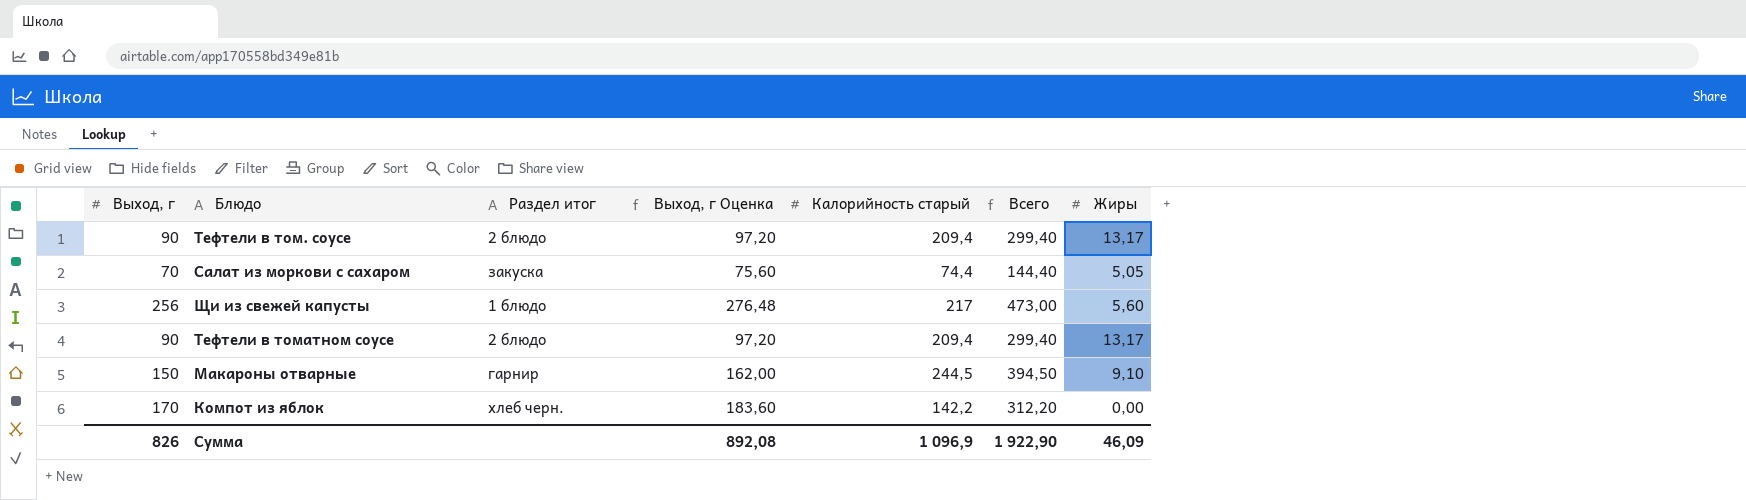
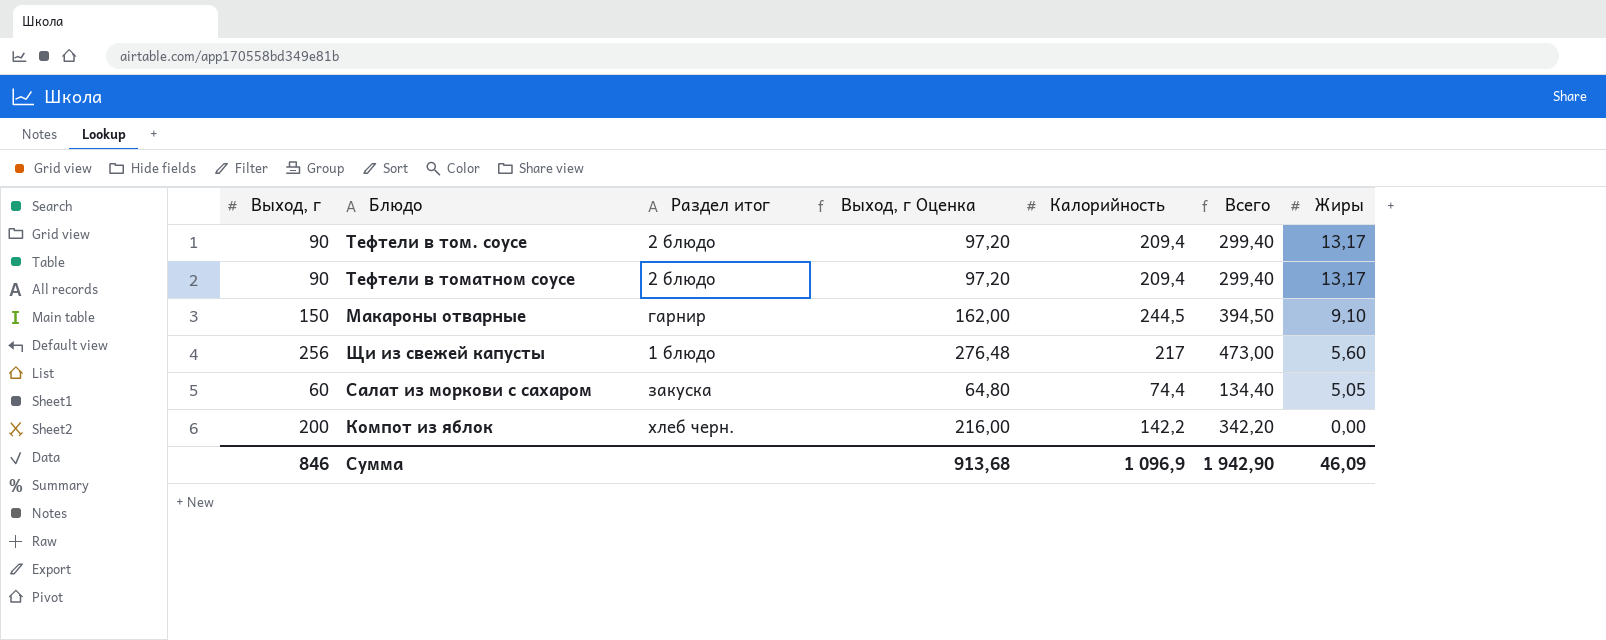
row order: none -> Жиры descending
column name: Калорийность старый -> Калорийность
Салат из моркови с сахаром | Выход, г: 70 -> 60
Салат из моркови с сахаром | Выход, г Оценка: 75,60 -> 64,80
Салат из моркови с сахаром | Всего: 144,40 -> 134,40
Компот из яблок | Выход, г: 170 -> 200
Компот из яблок | Выход, г Оценка: 183,60 -> 216,00
Компот из яблок | Всего: 312,20 -> 342,20
Сумма | Выход, г: 826 -> 846
Сумма | Выход, г Оценка: 892,08 -> 913,68
Сумма | Всего: 1 922,90 -> 1 942,90

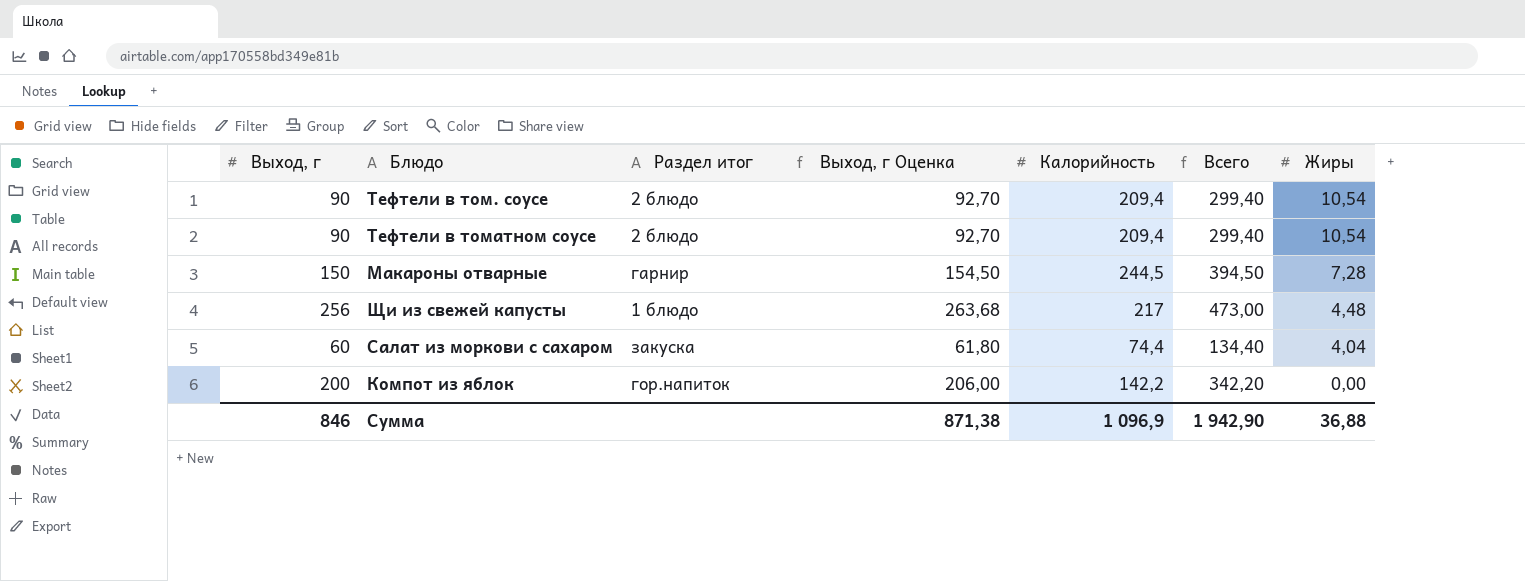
column Выход, г Оценка | formula: [Выход, г] * 1,08 -> [Выход, г] * 1,03
Тефтели в том. соусе | Жиры: 13,17 -> 10,54
Тефтели в томатном соусе | Жиры: 13,17 -> 10,54
Макароны отварные | Жиры: 9,10 -> 7,28
Щи из свежей капусты | Жиры: 5,60 -> 4,48
Салат из моркови с сахаром | Жиры: 5,05 -> 4,04
Компот из яблок | Раздел итог: хлеб черн. -> гор.напиток
Сумма | Выход, г Оценка: 913,68 -> 871,38
Сумма | Жиры: 46,09 -> 36,88

